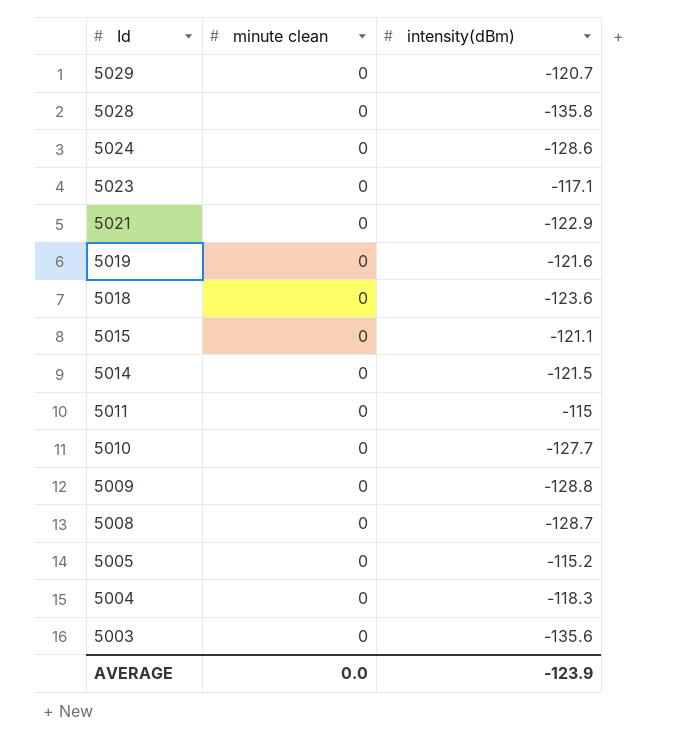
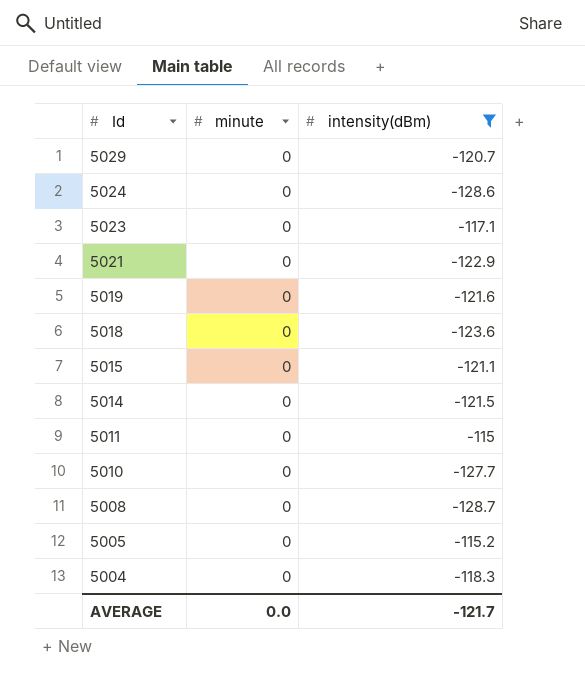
filter: none -> intensity(dBm) >= -128.7
column name: minute clean -> minute
AVERAGE | intensity(dBm): -123.9 -> -121.7

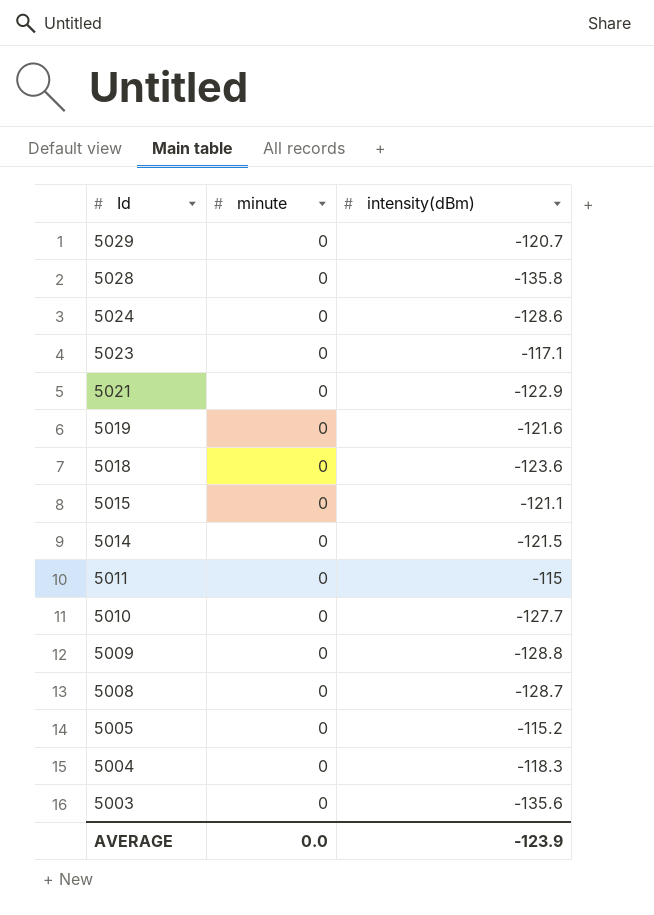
filter: intensity(dBm) >= -128.7 -> none
AVERAGE | intensity(dBm): -121.7 -> -123.9

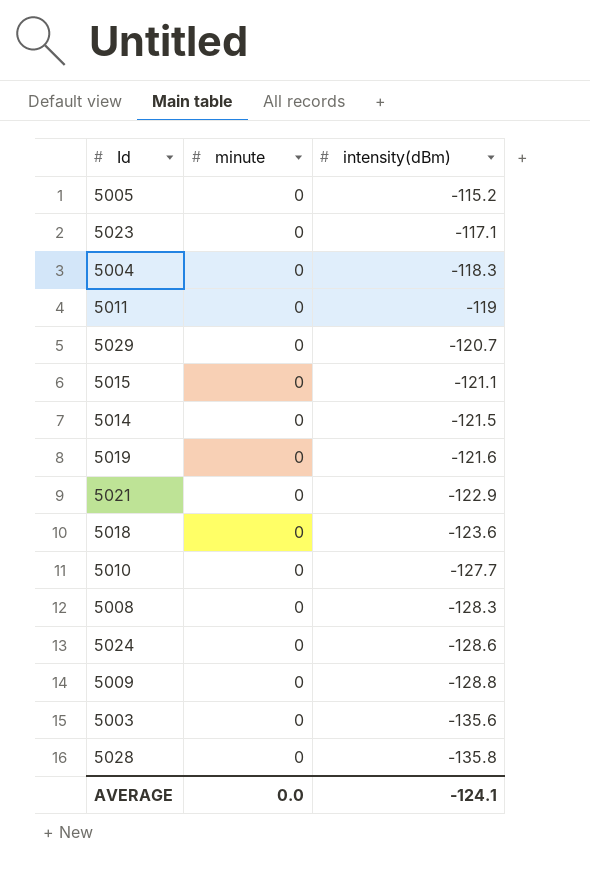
row order: Id descending -> intensity(dBm) descending
5011 | intensity(dBm): -115 -> -119
5008 | intensity(dBm): -128.7 -> -128.3
AVERAGE | intensity(dBm): -123.9 -> -124.1

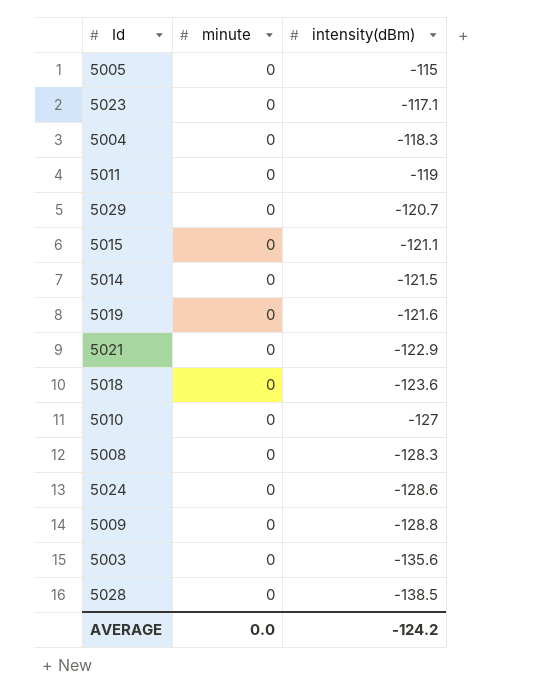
5005 | intensity(dBm): -115.2 -> -115
5010 | intensity(dBm): -127.7 -> -127
5028 | intensity(dBm): -135.8 -> -138.5
AVERAGE | intensity(dBm): -124.1 -> -124.2

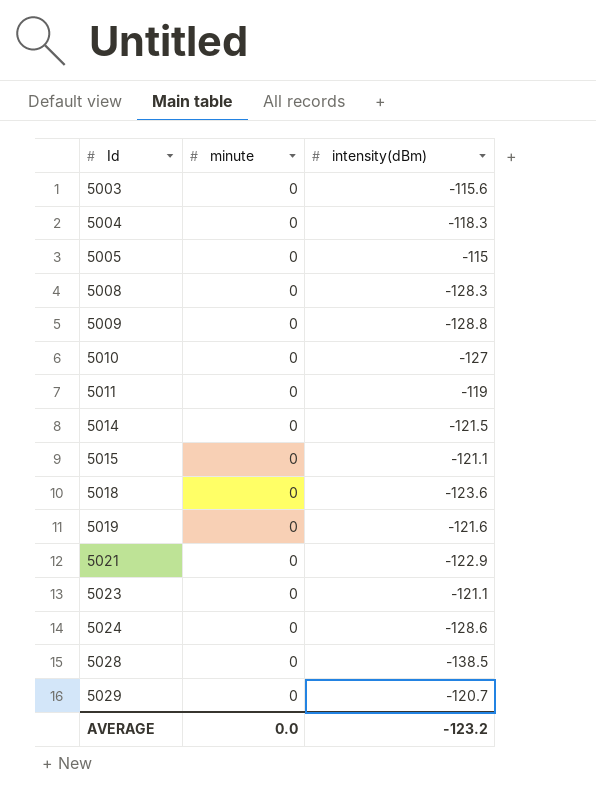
row order: intensity(dBm) descending -> Id ascending
5003 | intensity(dBm): -135.6 -> -115.6
5023 | intensity(dBm): -117.1 -> -121.1
AVERAGE | intensity(dBm): -124.2 -> -123.2

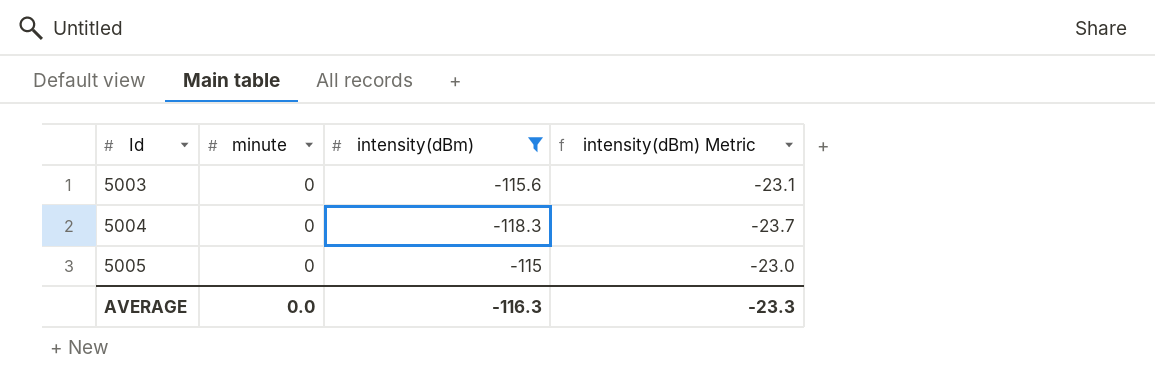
filter: none -> intensity(dBm) >= -118.3
column intensity(dBm) Metric | formula: none -> [intensity(dBm)] * 0.2
AVERAGE | intensity(dBm): -123.2 -> -116.3

